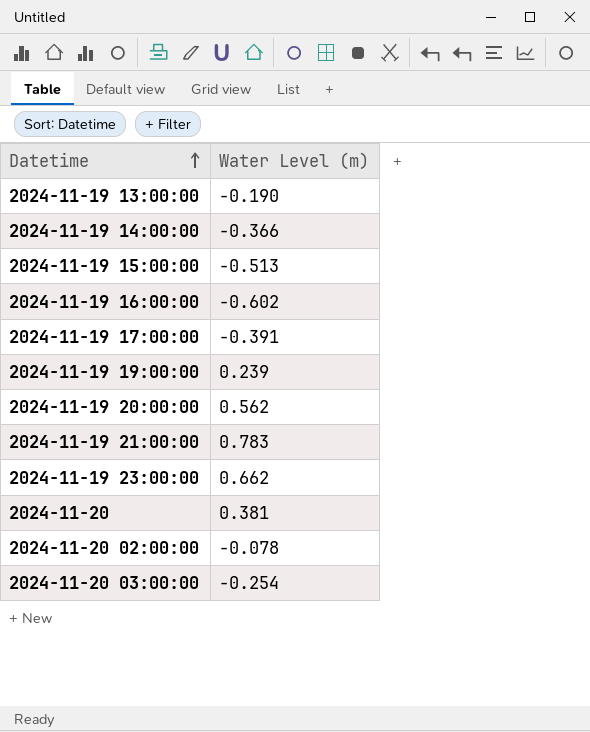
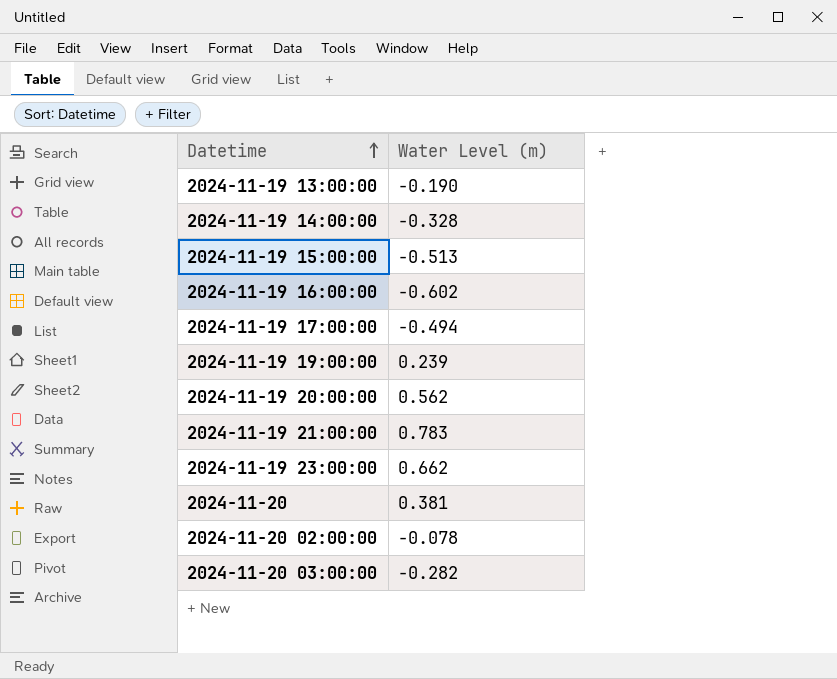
2024-11-19 14:00:00 | Water Level (m): -0.366 -> -0.328
2024-11-19 17:00:00 | Water Level (m): -0.391 -> -0.494
2024-11-20 03:00:00 | Water Level (m): -0.254 -> -0.282

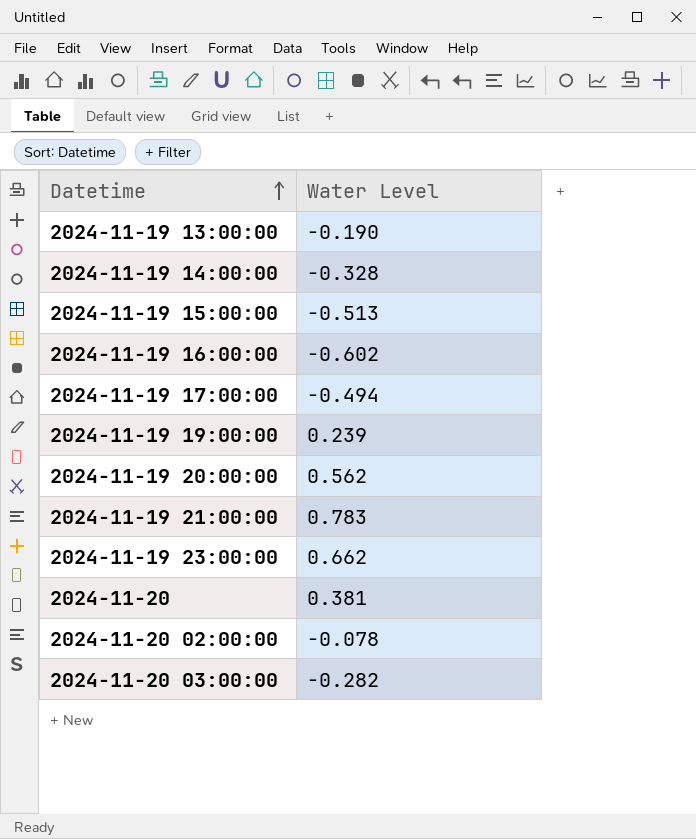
column name: Water Level (m) -> Water Level

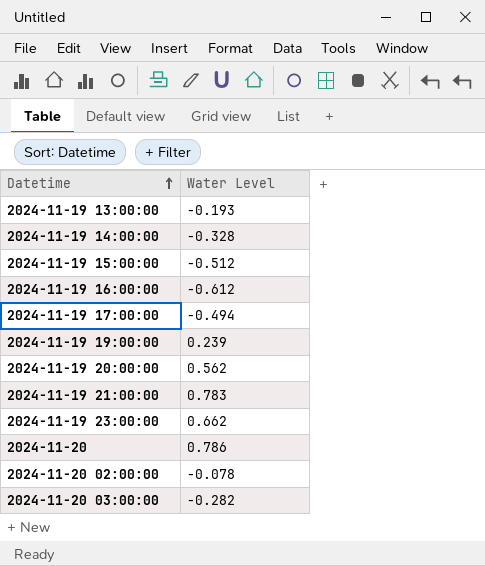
2024-11-19 13:00:00 | Water Level: -0.190 -> -0.193
2024-11-19 15:00:00 | Water Level: -0.513 -> -0.512
2024-11-19 16:00:00 | Water Level: -0.602 -> -0.612
2024-11-20 | Water Level: 0.381 -> 0.786

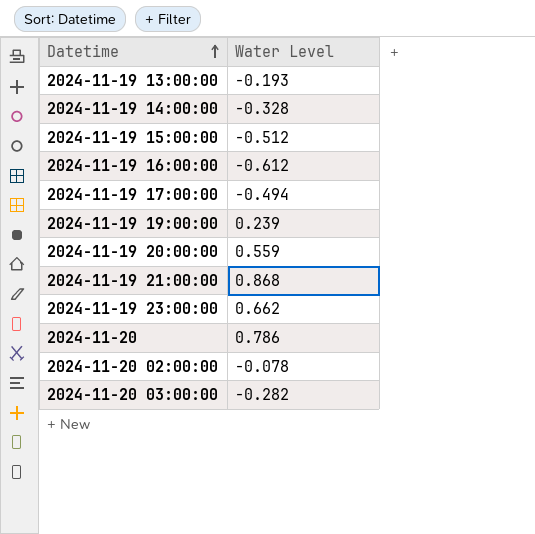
2024-11-19 20:00:00 | Water Level: 0.562 -> 0.559
2024-11-19 21:00:00 | Water Level: 0.783 -> 0.868

